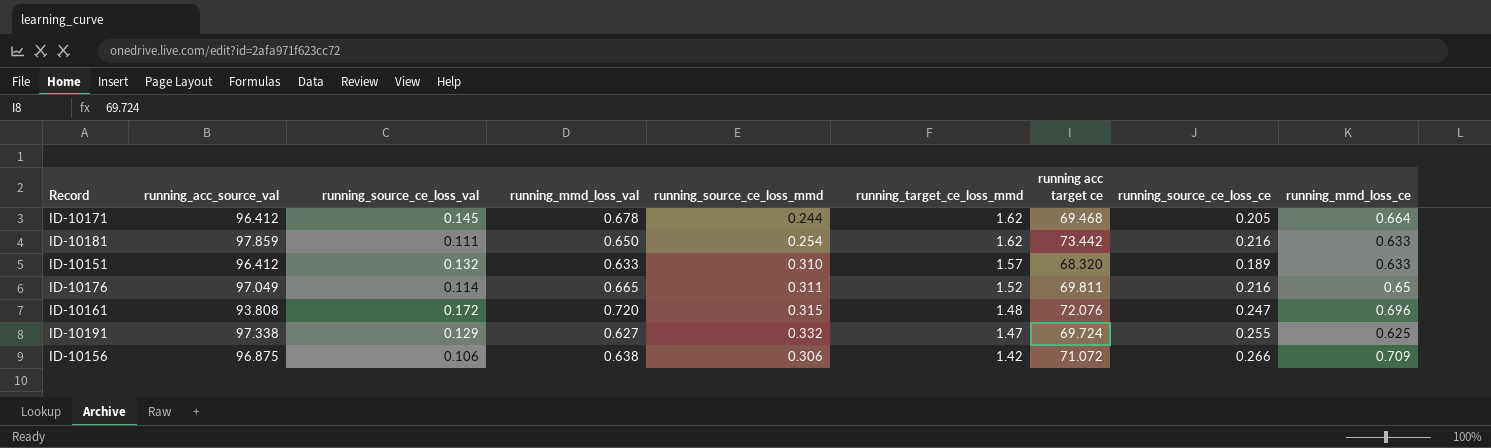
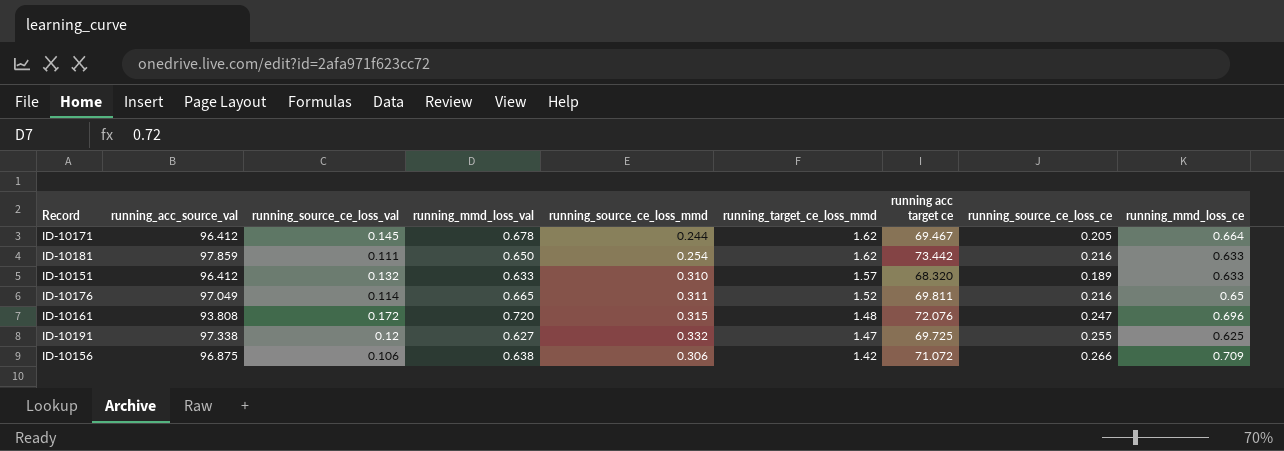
ID-10171 | running acc target ce: 69.468 -> 69.467
ID-10191 | running_source_ce_loss_val: 0.129 -> 0.12
ID-10191 | running acc target ce: 69.724 -> 69.725

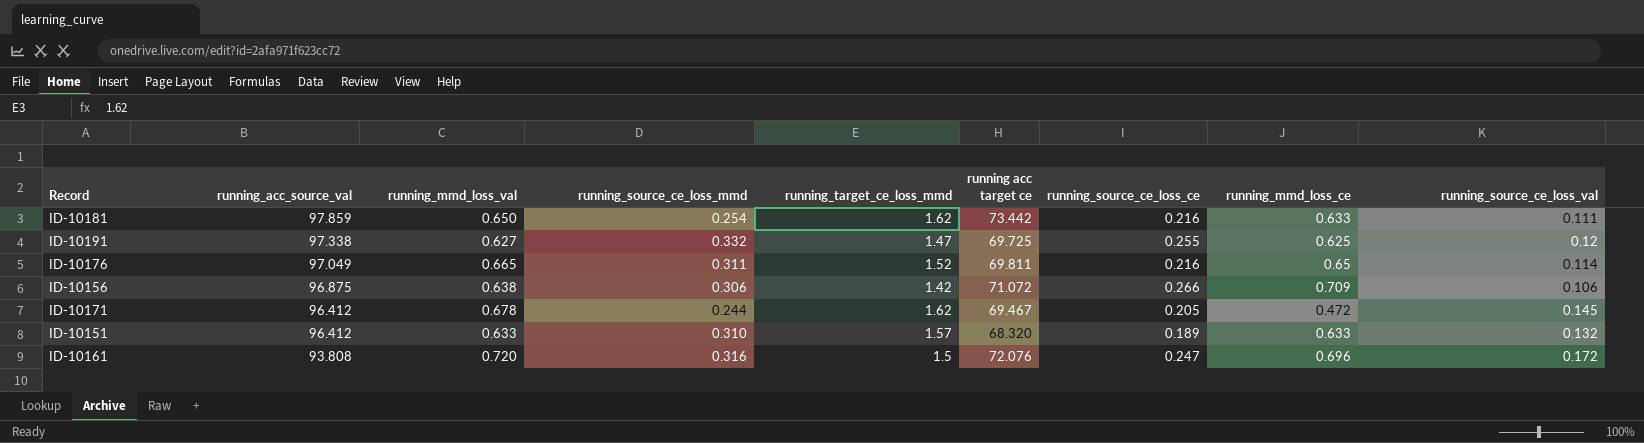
row order: running_target_ce_loss_mmd descending -> running_acc_source_val descending
column running_source_ce_loss_val | position: 3 -> 9
ID-10171 | running_mmd_loss_ce: 0.664 -> 0.472
ID-10161 | running_source_ce_loss_mmd: 0.315 -> 0.316
ID-10161 | running_target_ce_loss_mmd: 1.48 -> 1.5

